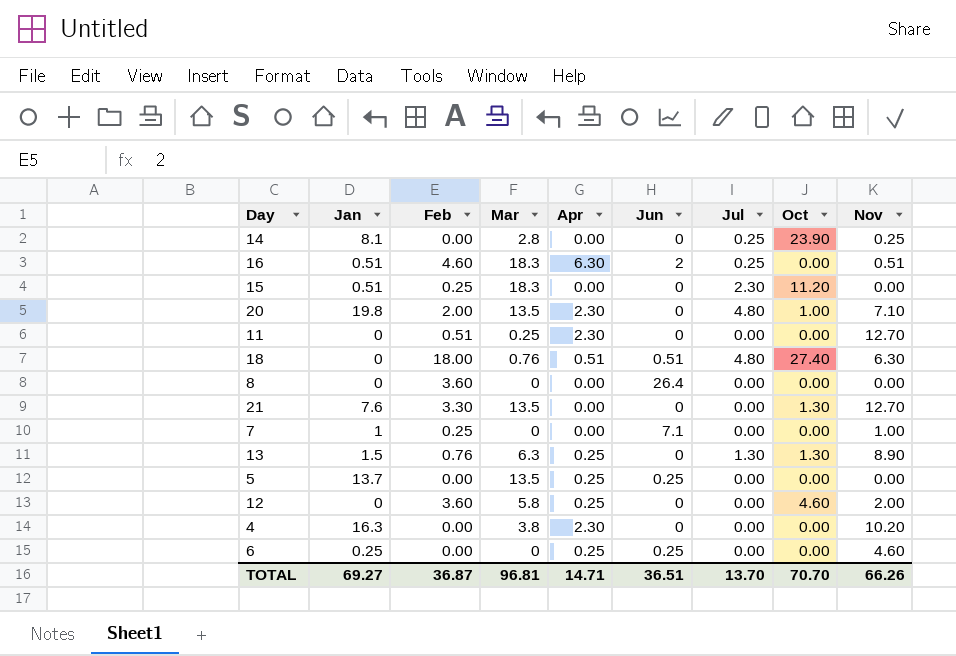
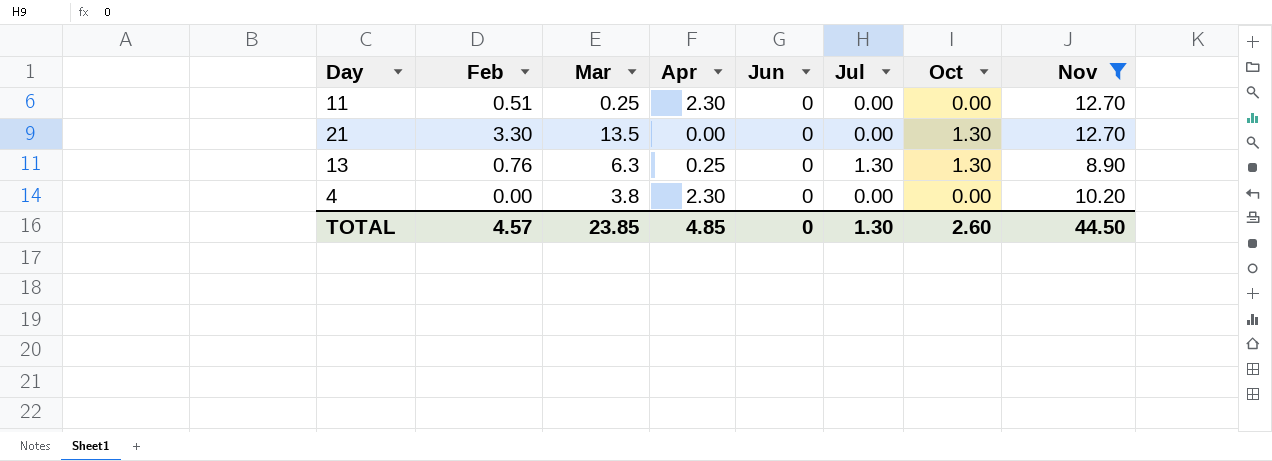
filter: none -> Nov >= 8.90
column Jan | position: 2 -> none
TOTAL | Feb: 36.87 -> 4.57
TOTAL | Mar: 96.81 -> 23.85
TOTAL | Apr: 14.71 -> 4.85
TOTAL | Jun: 36.51 -> 0
TOTAL | Jul: 13.70 -> 1.30
TOTAL | Oct: 70.70 -> 2.60
TOTAL | Nov: 66.26 -> 44.50

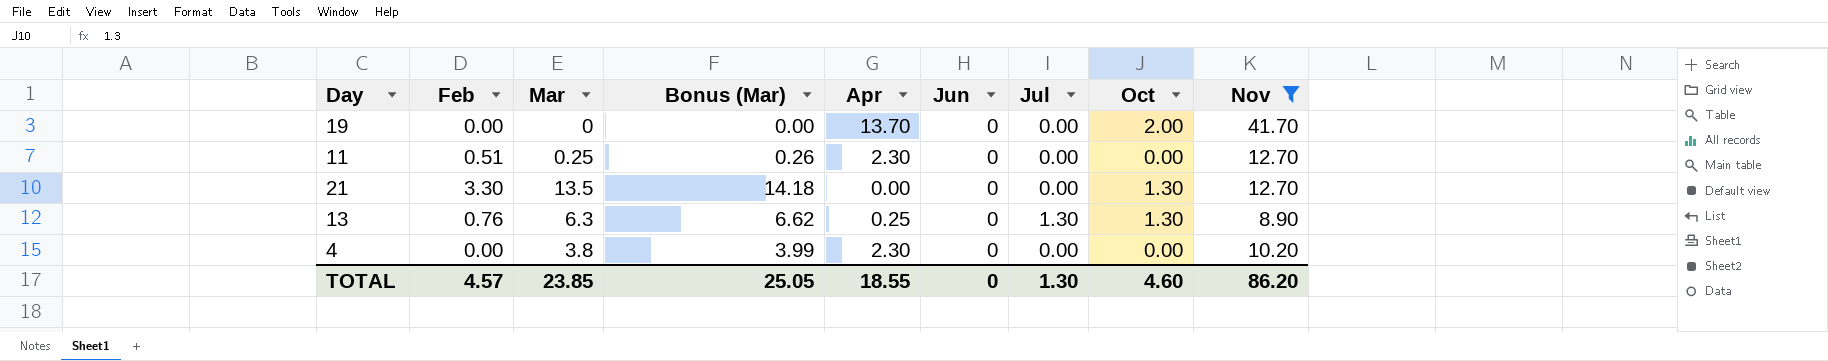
column Bonus (Mar) | formula: none -> [Mar] * 1.05
row 19: none -> 0.00 | 0 | 0.00 | 13.70 | 0 | 0.00 | 2.00 | 41.70
TOTAL | Apr: 4.85 -> 18.55
TOTAL | Oct: 2.60 -> 4.60
TOTAL | Nov: 44.50 -> 86.20

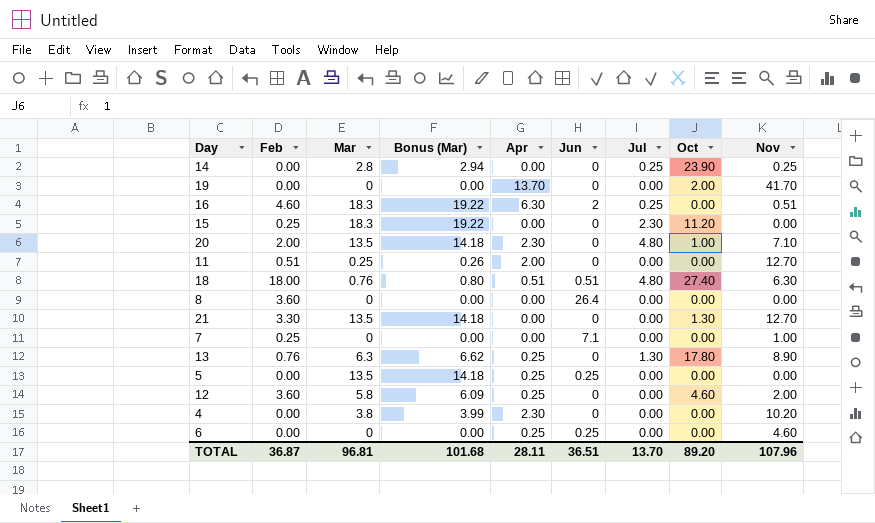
filter: Nov >= 8.90 -> none
11 | Apr: 2.30 -> 2.00
13 | Oct: 1.30 -> 17.80
TOTAL | Feb: 4.57 -> 36.87
TOTAL | Mar: 23.85 -> 96.81
TOTAL | Bonus (Mar): 25.05 -> 101.68
TOTAL | Apr: 18.55 -> 28.11
TOTAL | Jun: 0 -> 36.51
TOTAL | Jul: 1.30 -> 13.70
TOTAL | Oct: 4.60 -> 89.20
TOTAL | Nov: 86.20 -> 107.96

